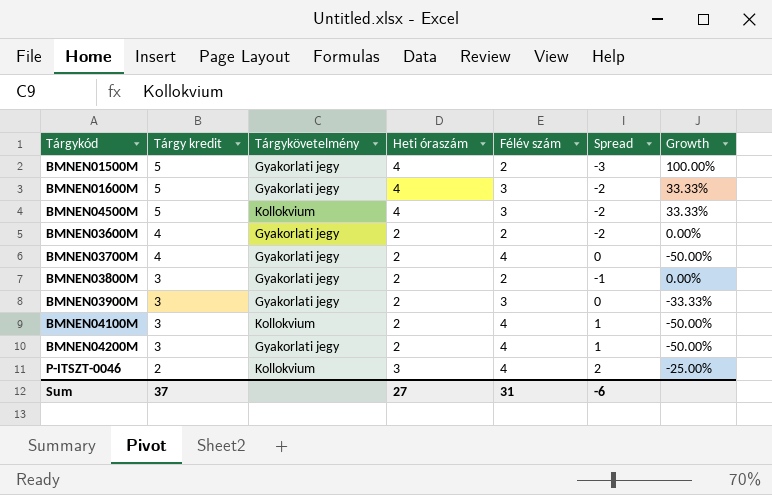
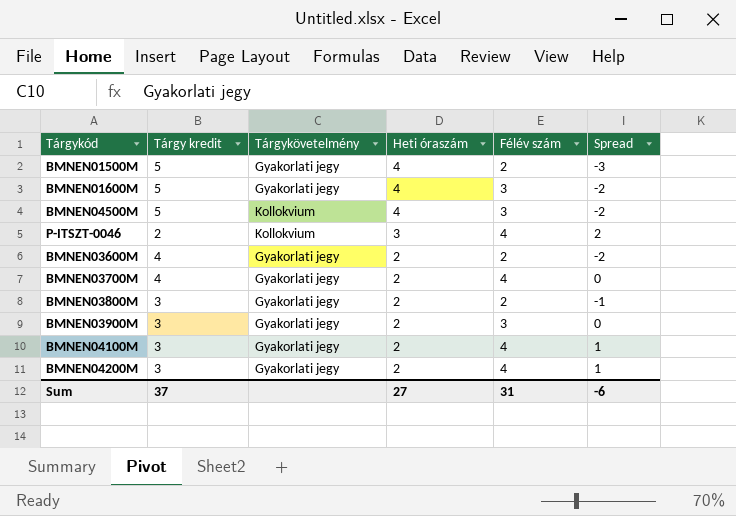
row order: Tárgy kredit descending -> Heti óraszám descending
column Growth | formula: ([Heti óraszám] - [Félév szám]) / [Félév szám] -> none
BMNEN04100M | Tárgykövetelmény: Kollokvium -> Gyakorlati jegy

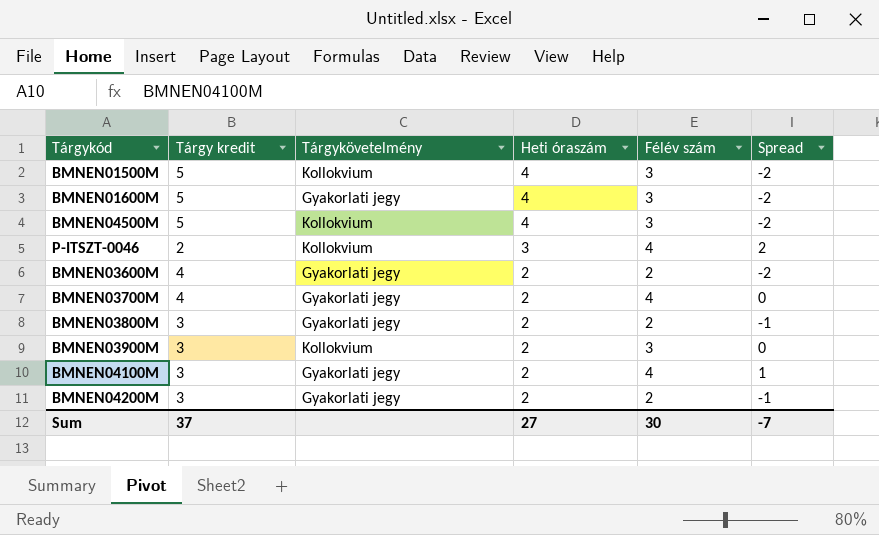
BMNEN01500M | Tárgykövetelmény: Gyakorlati jegy -> Kollokvium
BMNEN01500M | Félév szám: 2 -> 3
BMNEN01500M | Spread: -3 -> -2
BMNEN03900M | Tárgykövetelmény: Gyakorlati jegy -> Kollokvium
BMNEN04200M | Félév szám: 4 -> 2
BMNEN04200M | Spread: 1 -> -1
Sum | Félév szám: 31 -> 30
Sum | Spread: -6 -> -7

